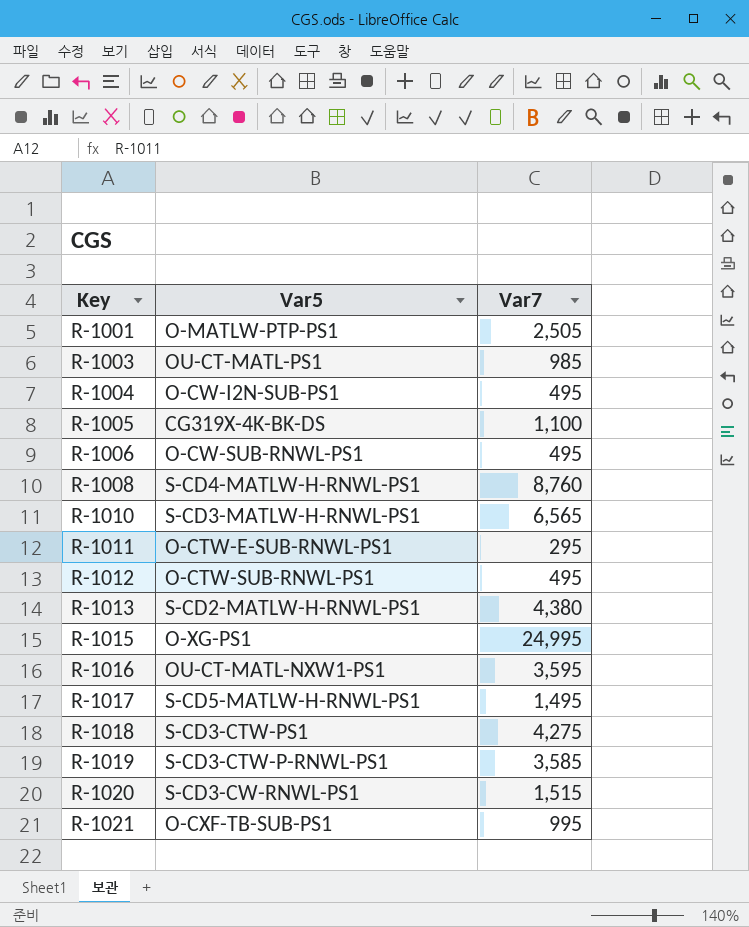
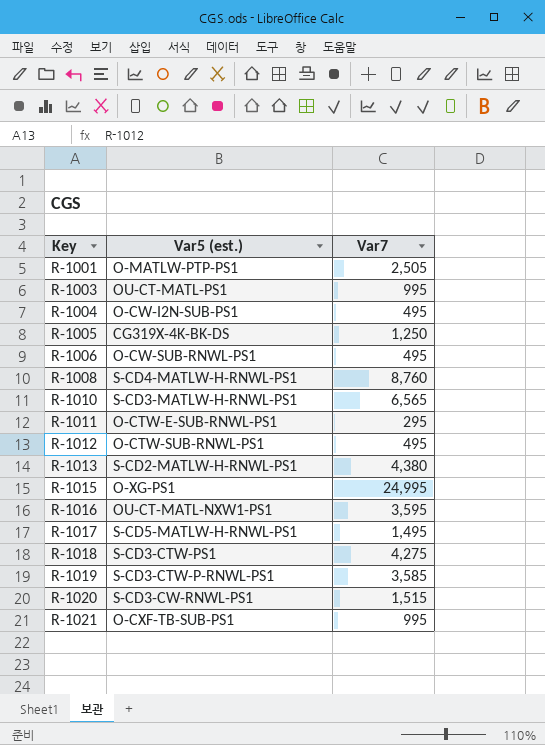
column name: Var5 -> Var5 (est.)
R-1003 | Var7: 985 -> 995
R-1005 | Var7: 1,100 -> 1,250

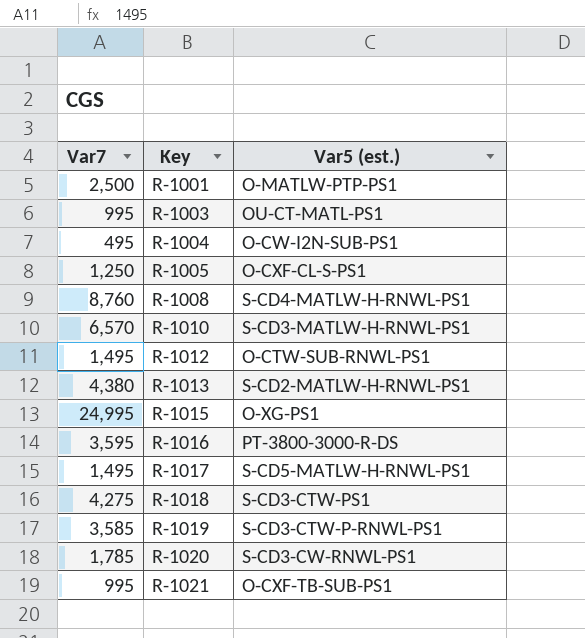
column Var7 | position: 3 -> 1
row R-1006: O-CW-SUB-RNWL-PS1 | 495 -> none
row R-1011: O-CTW-E-SUB-RNWL-PS1 | 295 -> none
R-1001 | Var7: 2,505 -> 2,500
R-1005 | Var5 (est.): CG319X-4K-BK-DS -> O-CXF-CL-S-PS1
R-1010 | Var7: 6,565 -> 6,570
R-1012 | Var7: 495 -> 1,495
R-1016 | Var5 (est.): OU-CT-MATL-NXW1-PS1 -> PT-3800-3000-R-DS
R-1020 | Var7: 1,515 -> 1,785

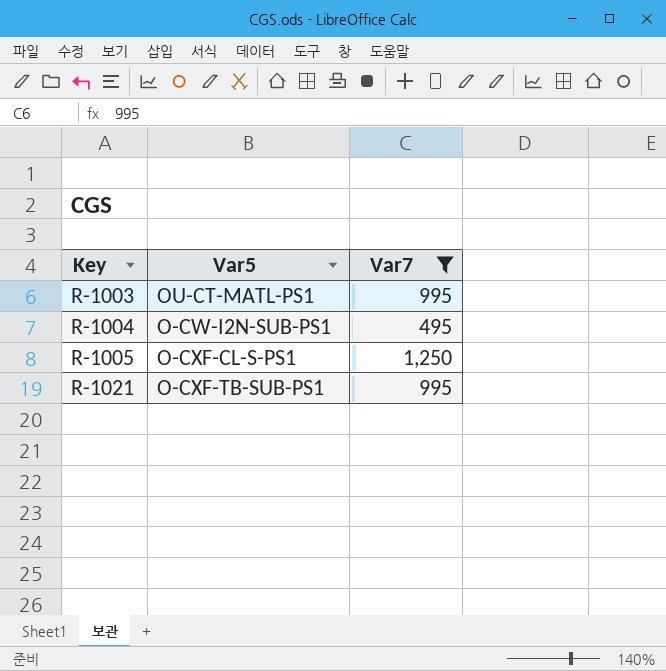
filter: none -> Var7 <= 1,250
column name: Var5 (est.) -> Var5
column Var7 | position: 1 -> 3

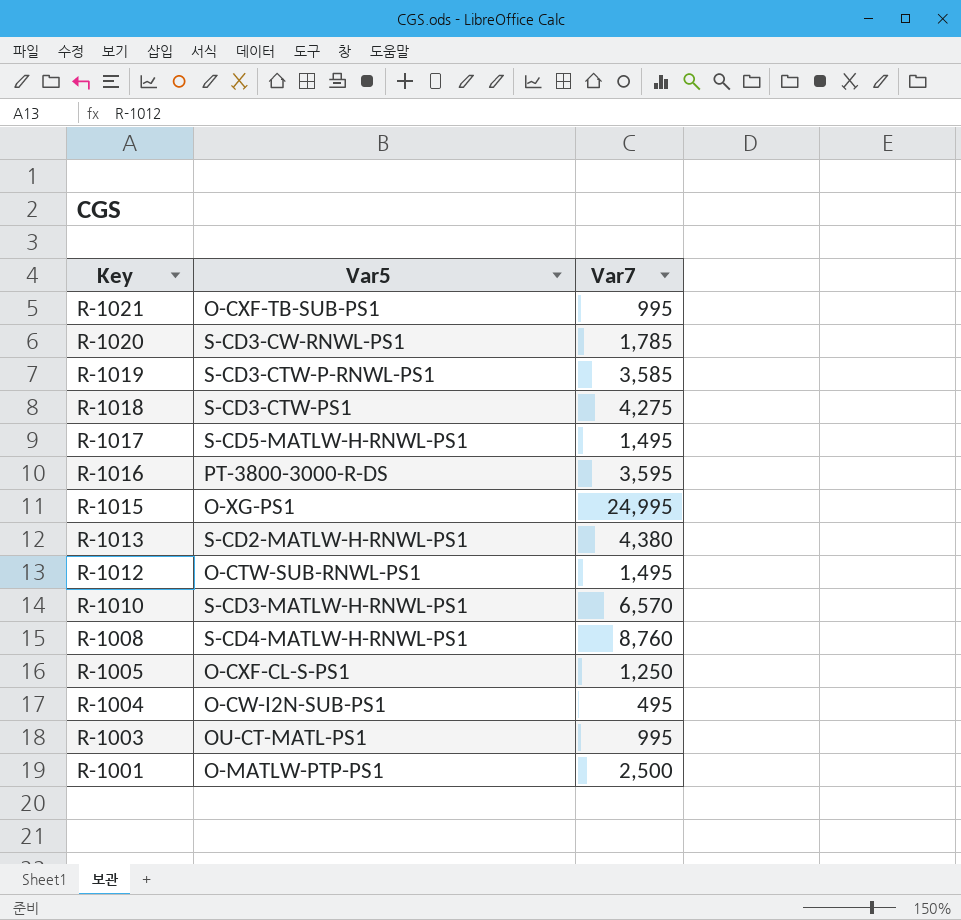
filter: Var7 <= 1,250 -> none
row order: Key ascending -> Key descending

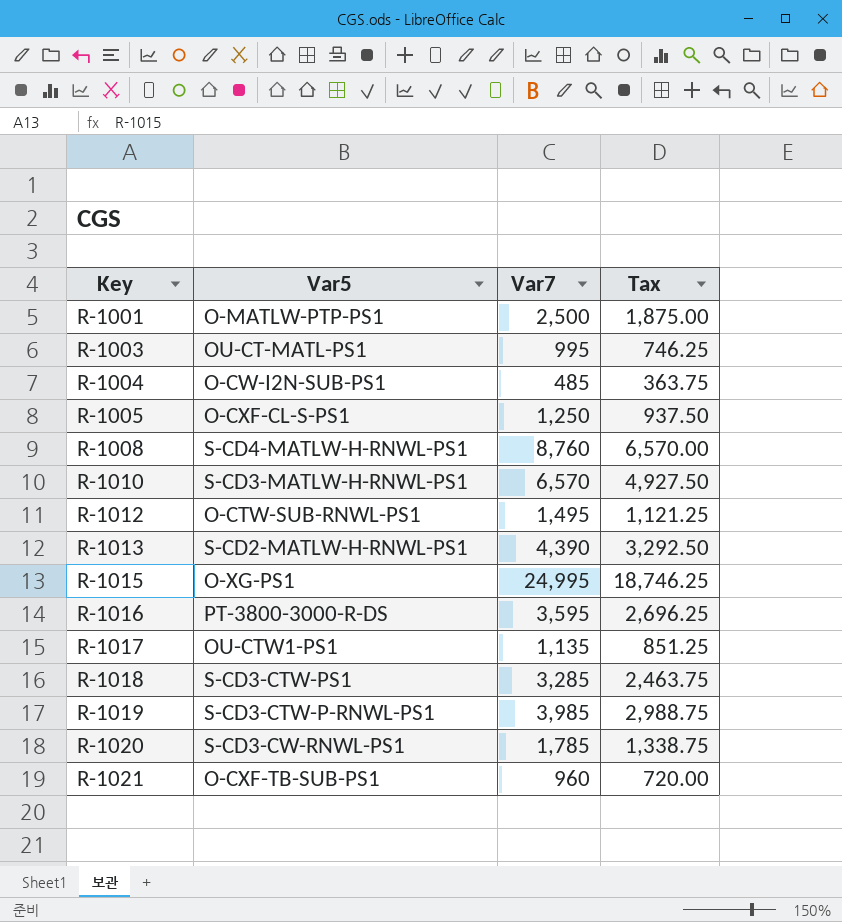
row order: Key descending -> Key ascending
column Tax | formula: none -> [Var7] * 0.75
R-1004 | Var7: 495 -> 485
R-1013 | Var7: 4,380 -> 4,390
R-1017 | Var5: S-CD5-MATLW-H-RNWL-PS1 -> OU-CTW1-PS1
R-1017 | Var7: 1,495 -> 1,135
R-1018 | Var7: 4,275 -> 3,285
R-1019 | Var7: 3,585 -> 3,985
R-1021 | Var7: 995 -> 960

